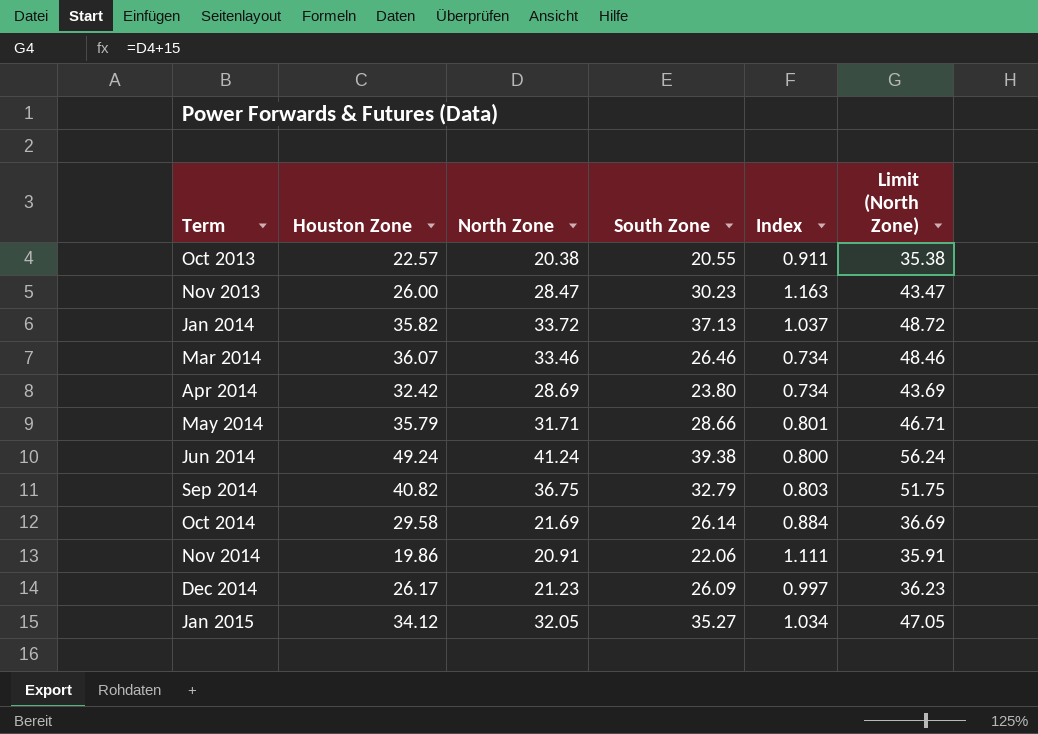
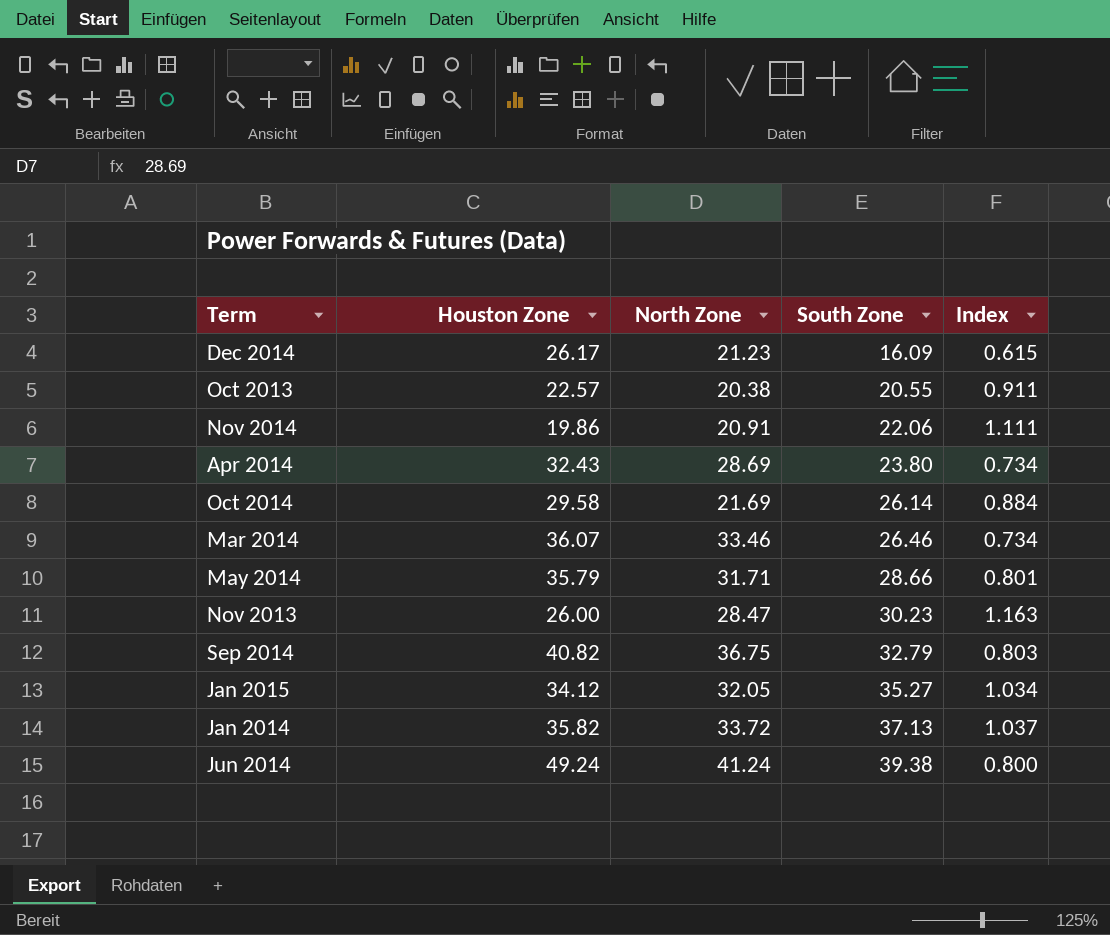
row order: Term ascending -> South Zone ascending
column Limit (North Zone) | formula: [North Zone] + 15 -> none
Dec 2014 | South Zone: 26.09 -> 16.09
Dec 2014 | Index: 0.997 -> 0.615
Apr 2014 | Houston Zone: 32.42 -> 32.43

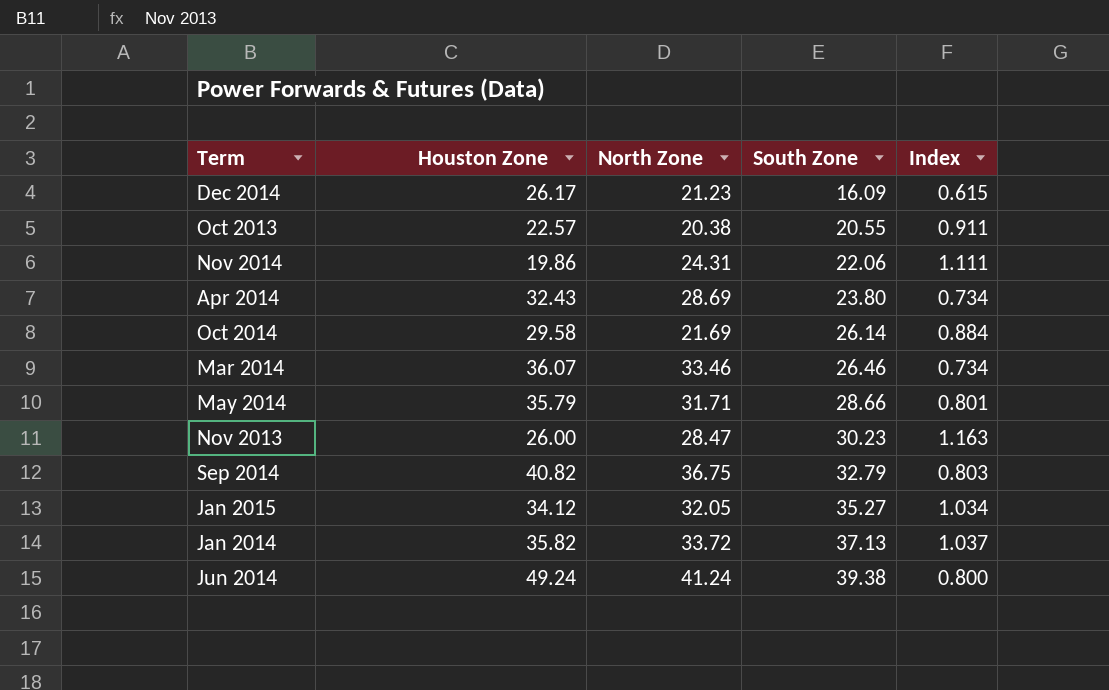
Nov 2014 | North Zone: 20.91 -> 24.31

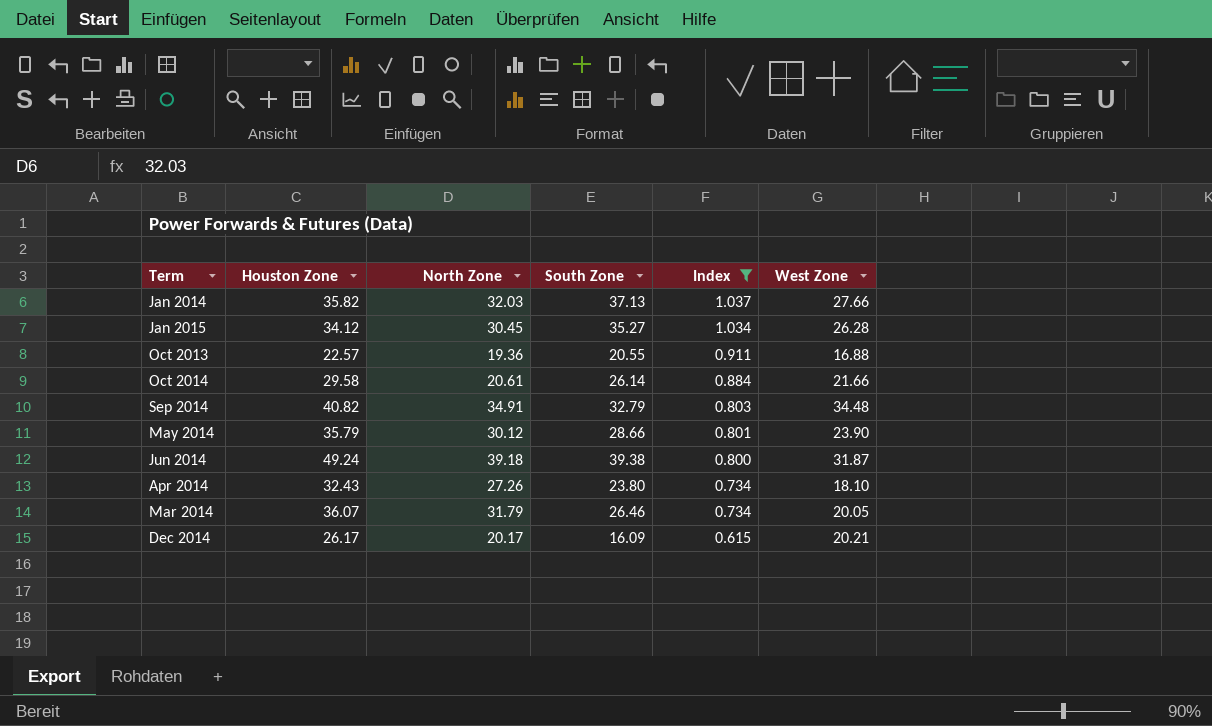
filter: none -> Index <= 1.037
row order: South Zone ascending -> Index descending
column West Zone | position: none -> 6
Jan 2014 | North Zone: 33.72 -> 32.03
Jan 2015 | North Zone: 32.05 -> 30.45
Oct 2013 | North Zone: 20.38 -> 19.36
Oct 2014 | North Zone: 21.69 -> 20.61
Sep 2014 | North Zone: 36.75 -> 34.91
May 2014 | North Zone: 31.71 -> 30.12
Jun 2014 | North Zone: 41.24 -> 39.18
Apr 2014 | North Zone: 28.69 -> 27.26
Mar 2014 | North Zone: 33.46 -> 31.79
Dec 2014 | North Zone: 21.23 -> 20.17

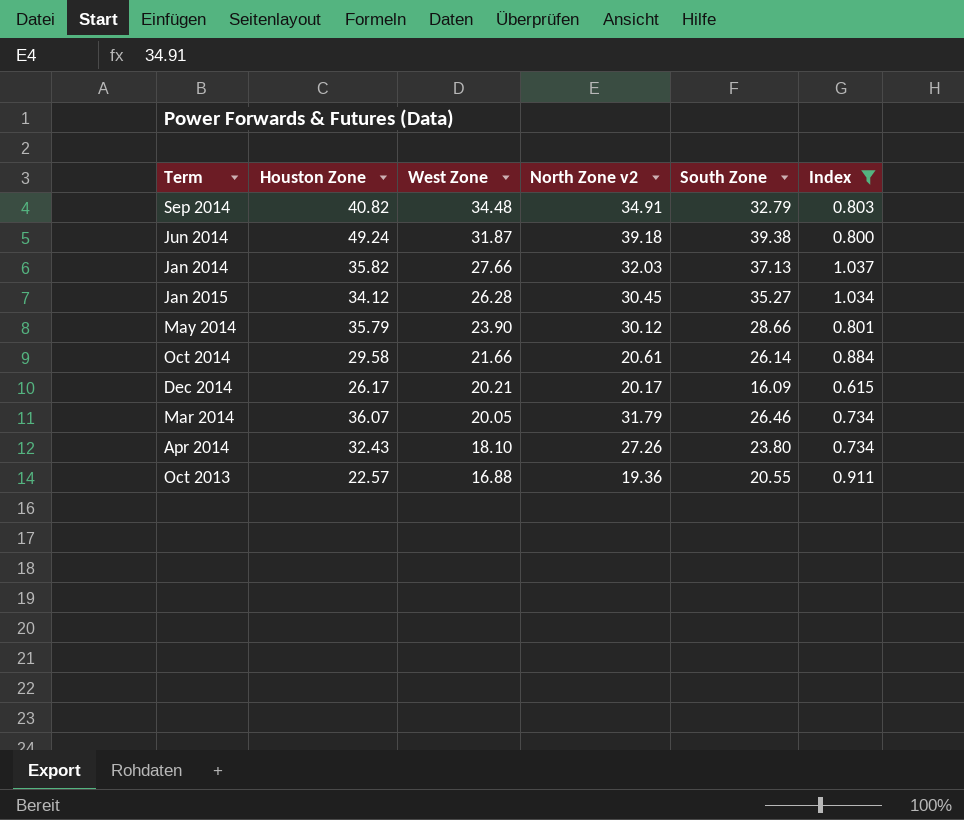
row order: Index descending -> West Zone descending
column West Zone | position: 6 -> 3
column name: North Zone -> North Zone v2

